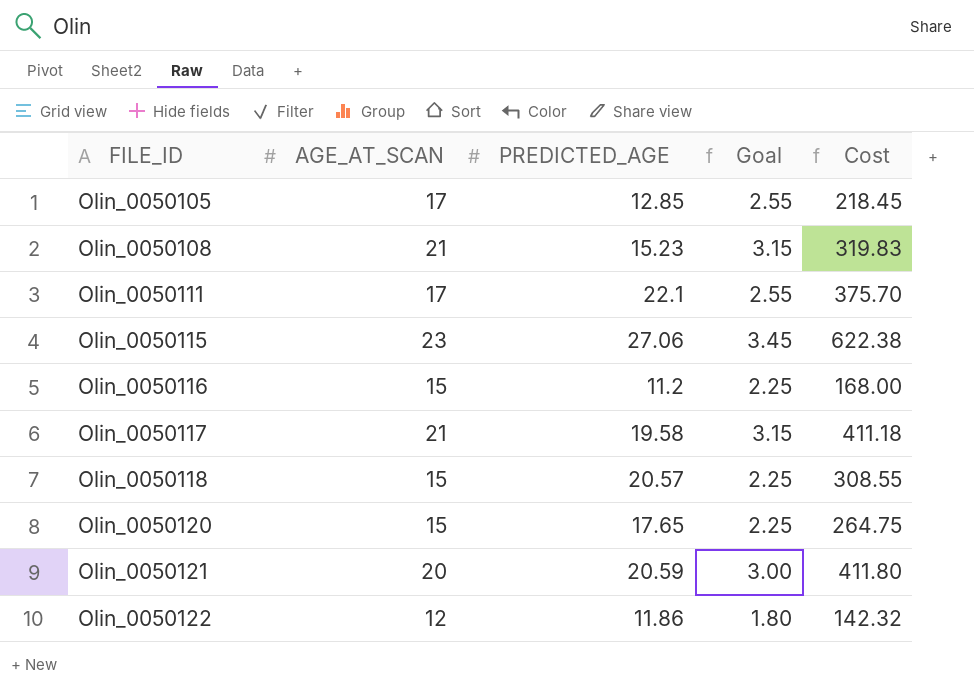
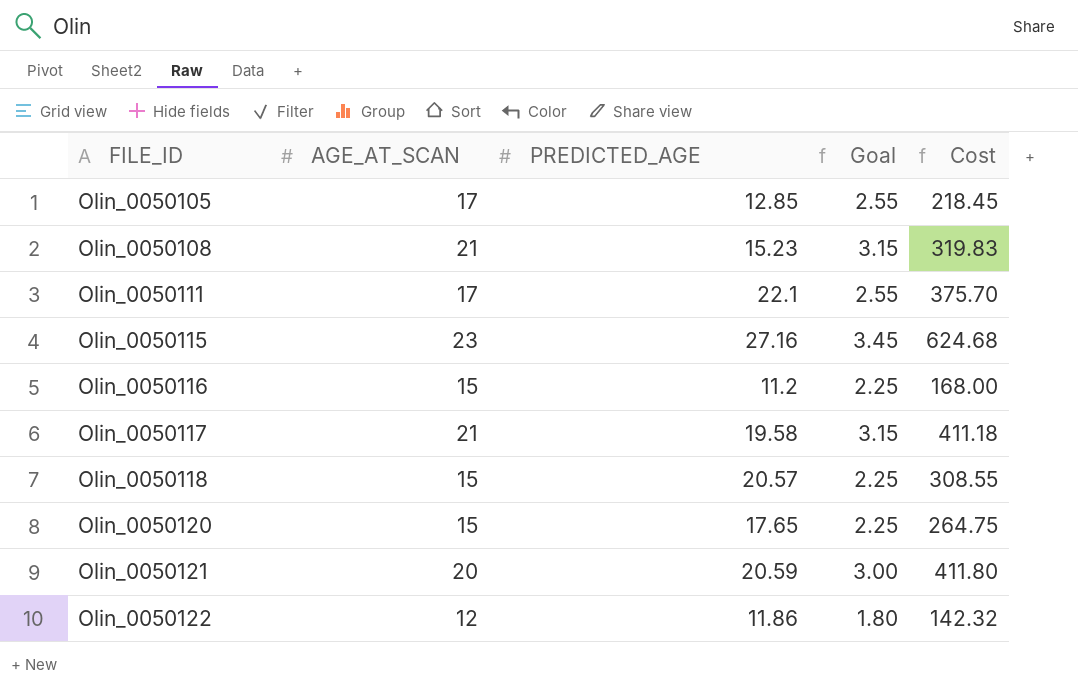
Olin_0050115 | PREDICTED_AGE: 27.06 -> 27.16
Olin_0050115 | Cost: 622.38 -> 624.68

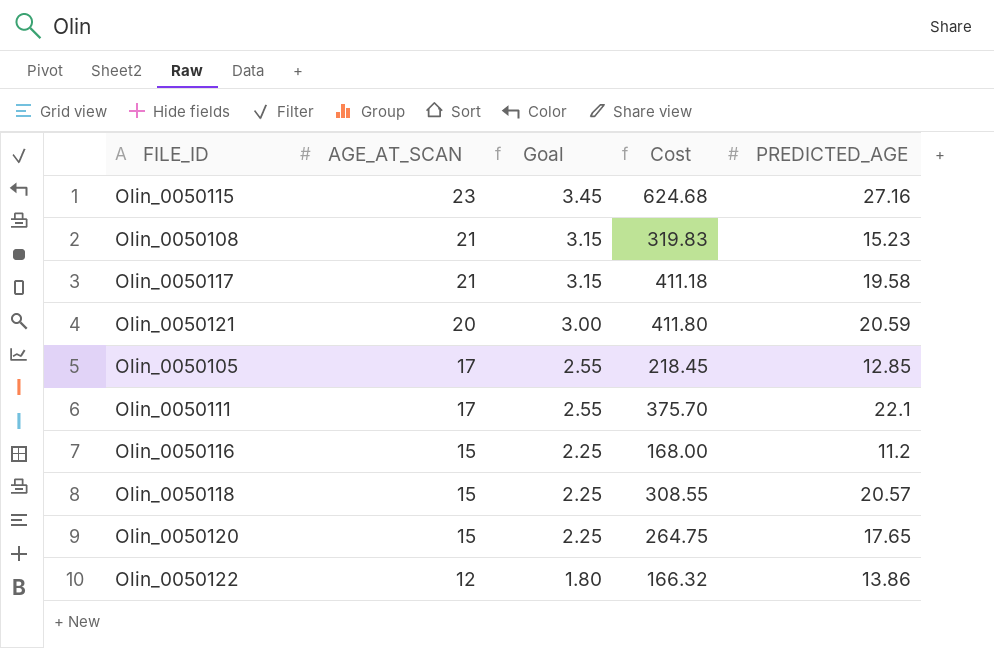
row order: FILE_ID ascending -> AGE_AT_SCAN descending
column PREDICTED_AGE | position: 3 -> 5
Olin_0050122 | Cost: 142.32 -> 166.32
Olin_0050122 | PREDICTED_AGE: 11.86 -> 13.86

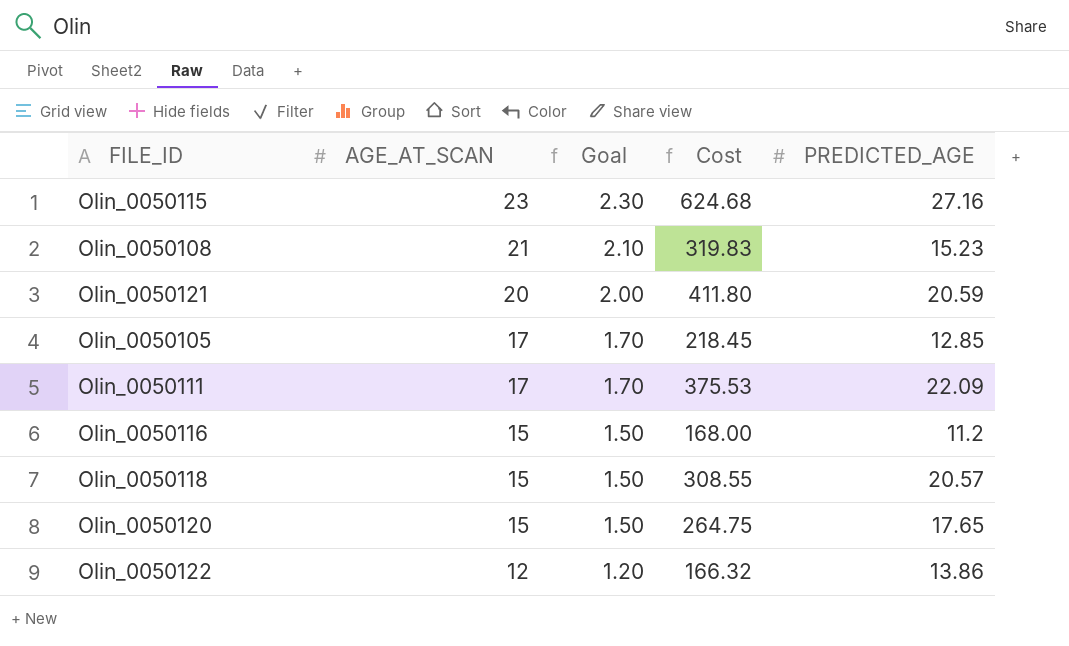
column Goal | formula: [AGE_AT_SCAN] * 0.15 -> [AGE_AT_SCAN] * 0.1
row Olin_0050117: 21 | 3.15 | 411.18 | 19.58 -> none
Olin_0050111 | Cost: 375.70 -> 375.53
Olin_0050111 | PREDICTED_AGE: 22.1 -> 22.09

